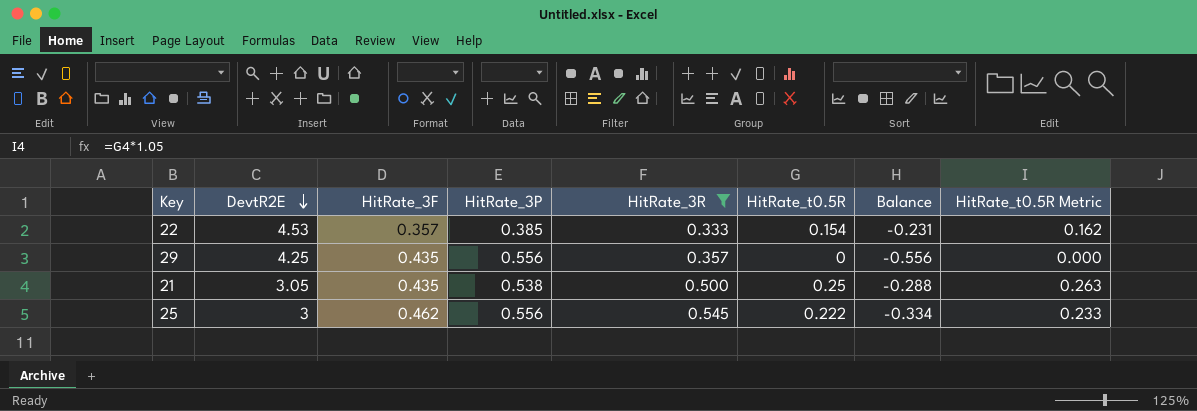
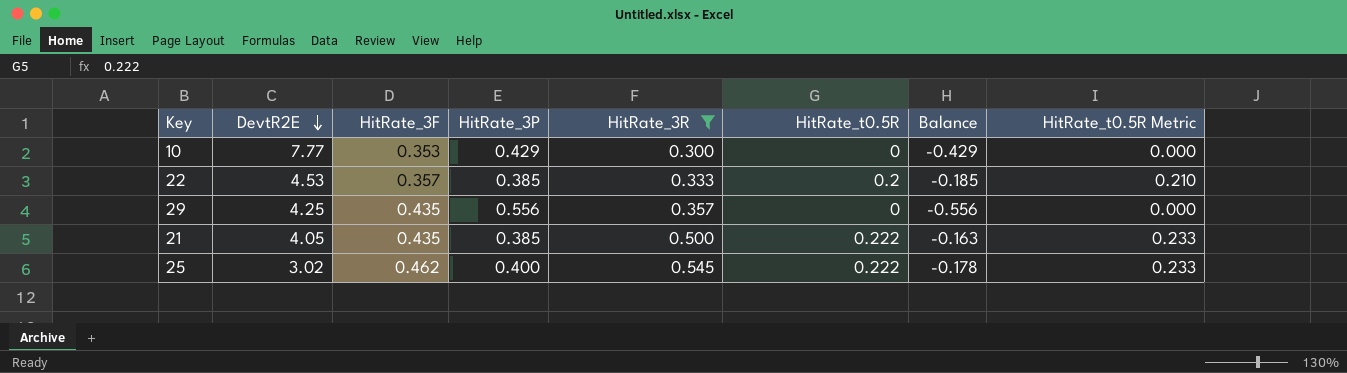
row 10: none -> 7.77 | 0.353 | 0.429 | 0.300 | 0 | -0.429 | 0.000
22 | HitRate_t0.5R: 0.154 -> 0.2
22 | Balance: -0.231 -> -0.185
22 | HitRate_t0.5R Metric: 0.162 -> 0.210
21 | DevtR2E: 3.05 -> 4.05
21 | HitRate_3P: 0.538 -> 0.385
21 | HitRate_t0.5R: 0.25 -> 0.222
21 | Balance: -0.288 -> -0.163
21 | HitRate_t0.5R Metric: 0.263 -> 0.233
25 | DevtR2E: 3 -> 3.02
25 | HitRate_3P: 0.556 -> 0.400
25 | Balance: -0.334 -> -0.178

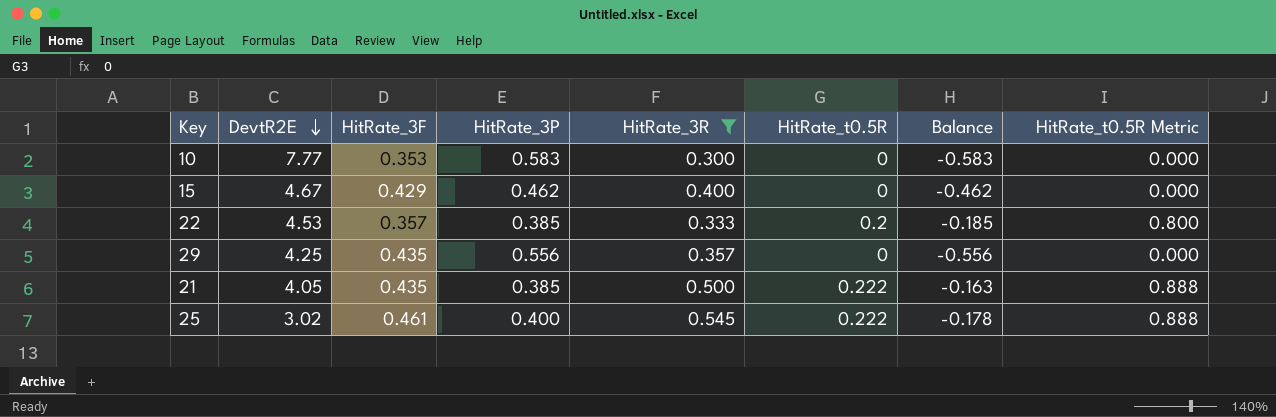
column HitRate_t0.5R Metric | formula: [HitRate_t0.5R] * 1.05 -> [HitRate_t0.5R] * 4
10 | HitRate_3P: 0.429 -> 0.583
10 | Balance: -0.429 -> -0.583
row 15: none -> 4.67 | 0.429 | 0.462 | 0.400 | 0 | -0.462 | 0.000
25 | HitRate_3F: 0.462 -> 0.461

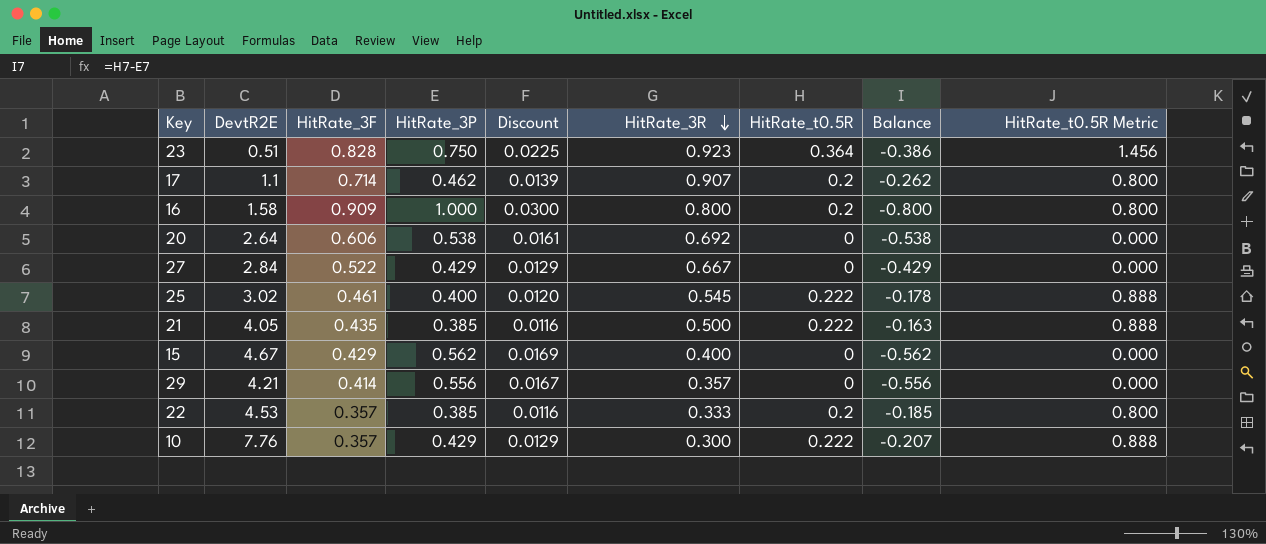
filter: HitRate_3R <= 0.545 -> none
row order: DevtR2E descending -> HitRate_3R descending
column Discount | formula: none -> [HitRate_3P] * 0.03
15 | HitRate_3P: 0.462 -> 0.562
15 | Balance: -0.462 -> -0.562
29 | DevtR2E: 4.25 -> 4.21
29 | HitRate_3F: 0.435 -> 0.414
10 | DevtR2E: 7.77 -> 7.76
10 | HitRate_3F: 0.353 -> 0.357
10 | HitRate_3P: 0.583 -> 0.429
10 | HitRate_t0.5R: 0 -> 0.222
10 | Balance: -0.583 -> -0.207
10 | HitRate_t0.5R Metric: 0.000 -> 0.888

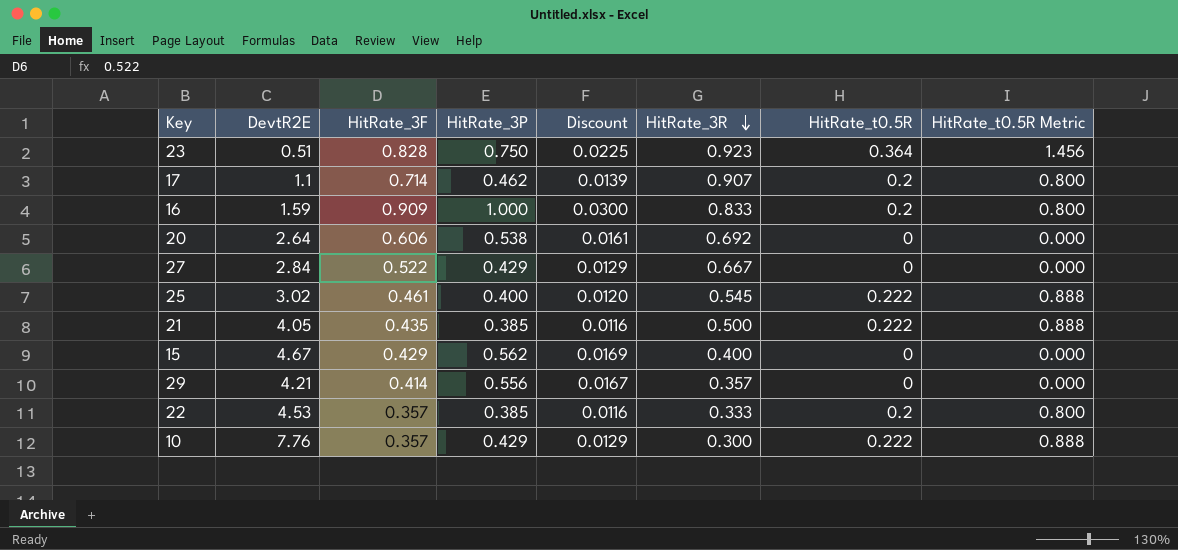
column Balance | formula: [HitRate_t0.5R] - [HitRate_3P] -> none
16 | DevtR2E: 1.58 -> 1.59
16 | HitRate_3R: 0.800 -> 0.833

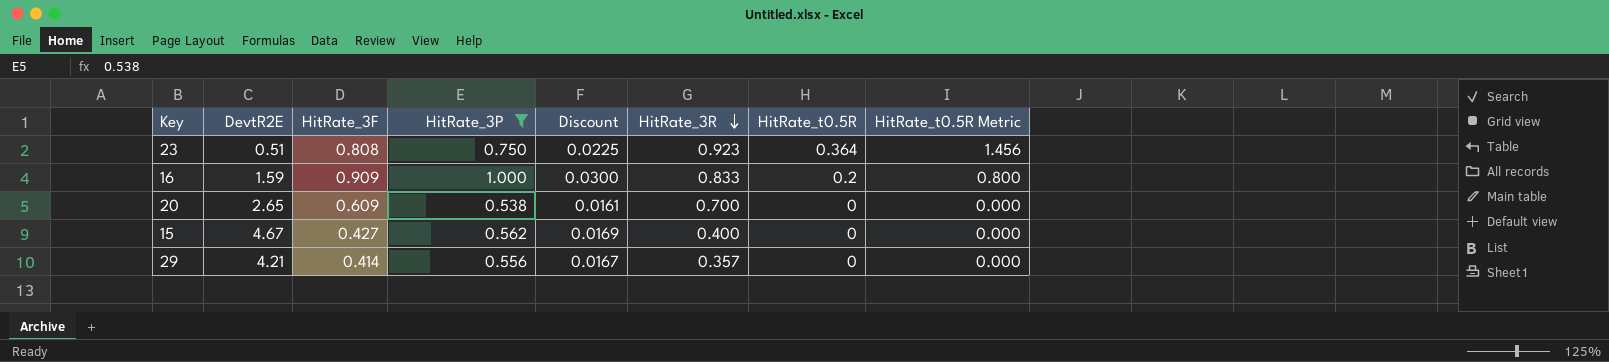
filter: none -> HitRate_3P >= 0.538
23 | HitRate_3F: 0.828 -> 0.808
20 | DevtR2E: 2.64 -> 2.65
20 | HitRate_3F: 0.606 -> 0.609
20 | HitRate_3R: 0.692 -> 0.700
15 | HitRate_3F: 0.429 -> 0.427

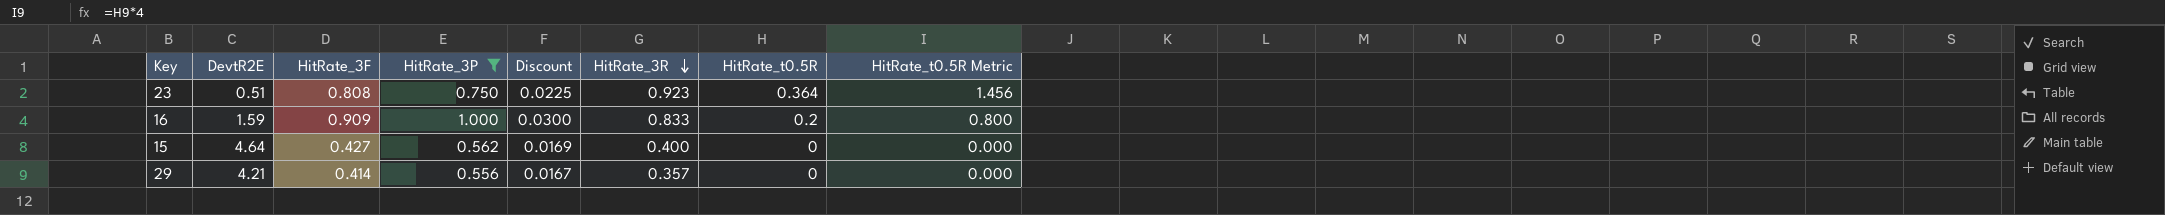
row 20: 2.65 | 0.609 | 0.538 | 0.0161 | 0.700 | 0 | 0.000 -> none
15 | DevtR2E: 4.67 -> 4.64

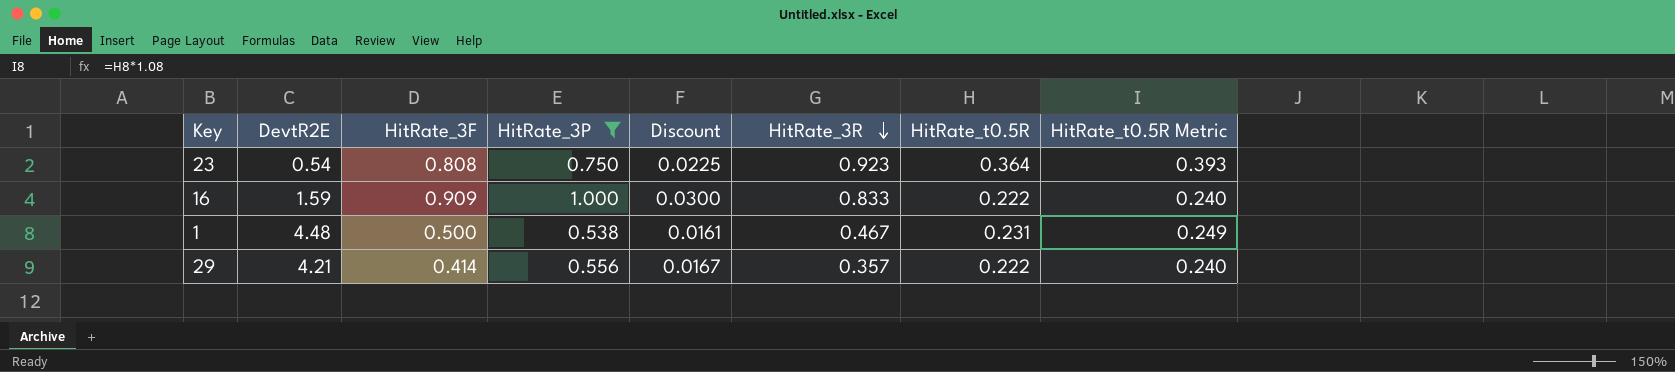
column HitRate_t0.5R Metric | formula: [HitRate_t0.5R] * 4 -> [HitRate_t0.5R] * 1.08
row 15: 4.64 | 0.427 | 0.562 | 0.0169 | 0.400 | 0 | 0.000 -> none
23 | DevtR2E: 0.51 -> 0.54
16 | HitRate_t0.5R: 0.2 -> 0.222
row 1: none -> 4.48 | 0.500 | 0.538 | 0.0161 | 0.467 | 0.231 | 0.249
29 | HitRate_t0.5R: 0 -> 0.222

